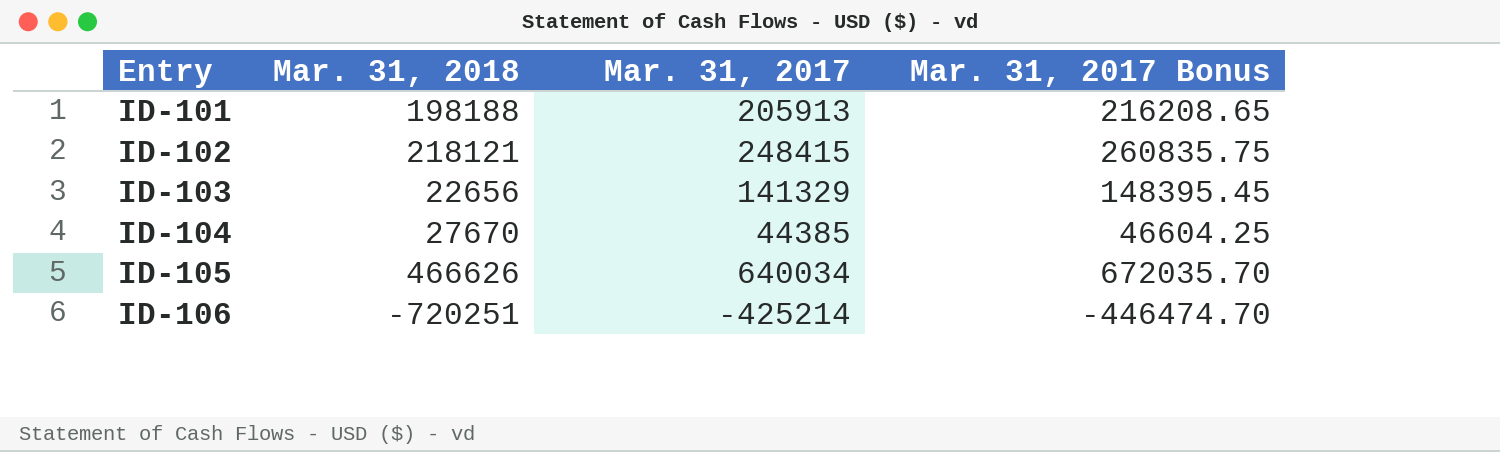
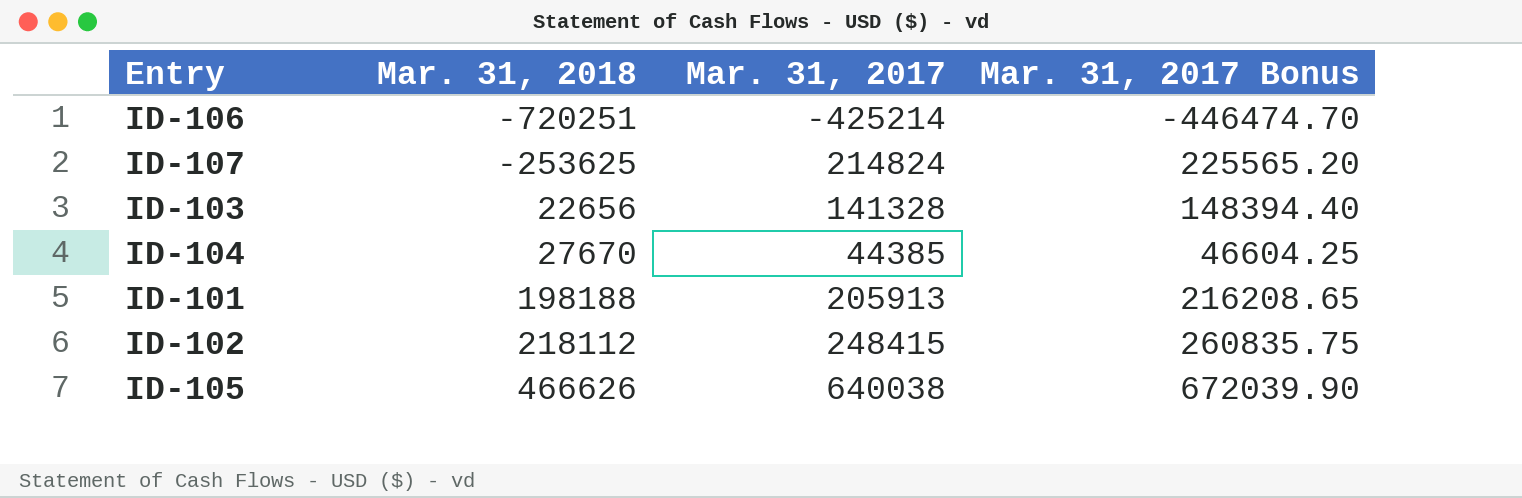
row order: Entry ascending -> Mar. 31, 2018 ascending
row ID-107: none -> -253625 | 214824 | 225565.20
ID-103 | Mar. 31, 2017: 141329 -> 141328
ID-103 | Mar. 31, 2017 Bonus: 148395.45 -> 148394.40
ID-102 | Mar. 31, 2018: 218121 -> 218112
ID-105 | Mar. 31, 2017: 640034 -> 640038
ID-105 | Mar. 31, 2017 Bonus: 672035.70 -> 672039.90

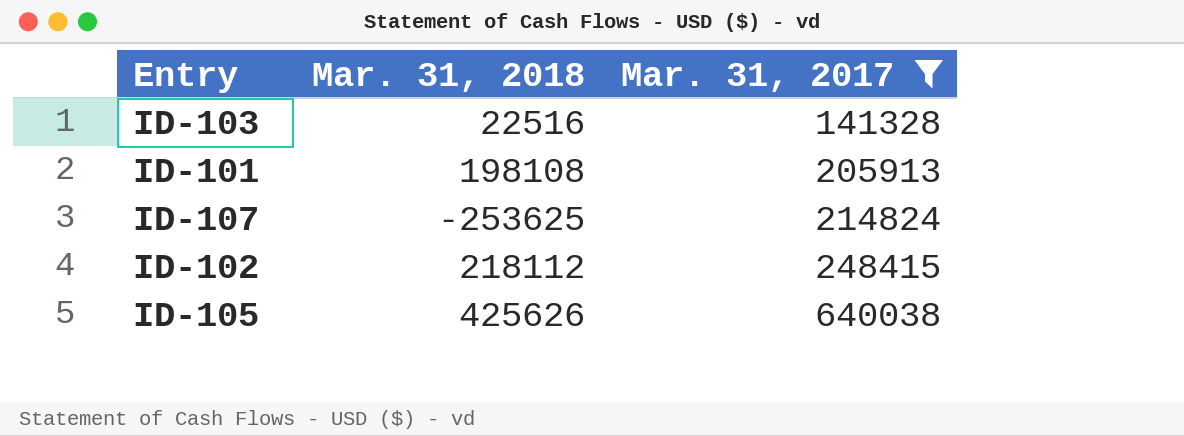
filter: none -> Mar. 31, 2017 >= 141328
row order: Mar. 31, 2018 ascending -> Mar. 31, 2017 ascending
column Mar. 31, 2017 Bonus | formula: [Mar. 31, 2017] * 1.05 -> none
ID-103 | Mar. 31, 2018: 22656 -> 22516
ID-101 | Mar. 31, 2018: 198188 -> 198108
ID-105 | Mar. 31, 2018: 466626 -> 425626

